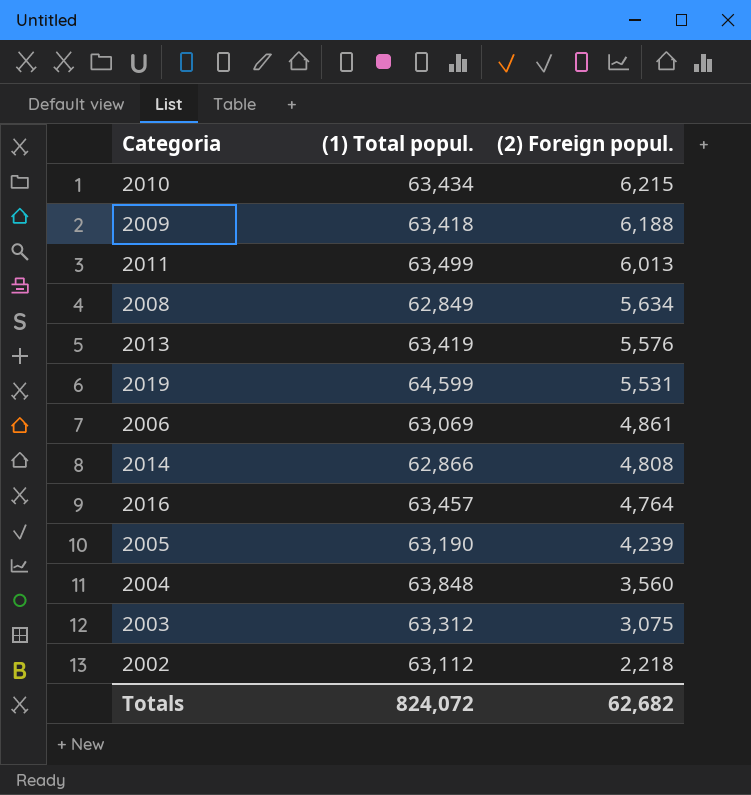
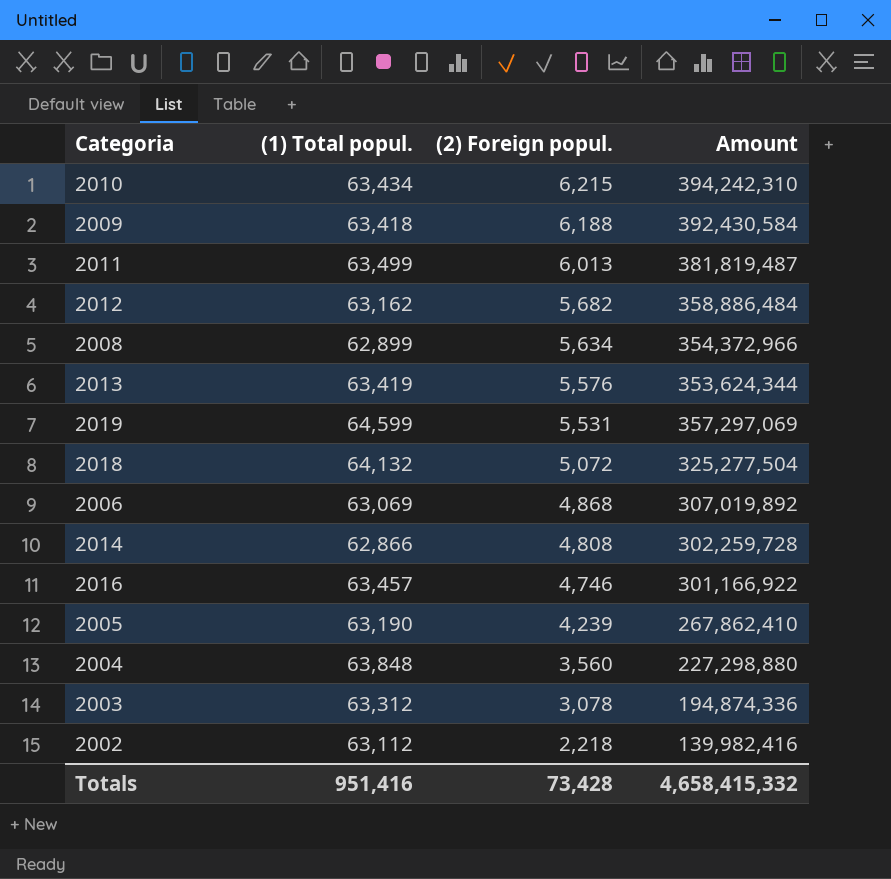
column Amount | formula: none -> [(1) Total popul.] * [(2) Foreign popul.]
row 2012: none -> 63,162 | 5,682 | 358,886,484
2008 | (1) Total popul.: 62,849 -> 62,899
row 2018: none -> 64,132 | 5,072 | 325,277,504
2006 | (2) Foreign popul.: 4,861 -> 4,868
2016 | (2) Foreign popul.: 4,764 -> 4,746
2003 | (2) Foreign popul.: 3,075 -> 3,078
Totals | (1) Total popul.: 824,072 -> 951,416
Totals | (2) Foreign popul.: 62,682 -> 73,428

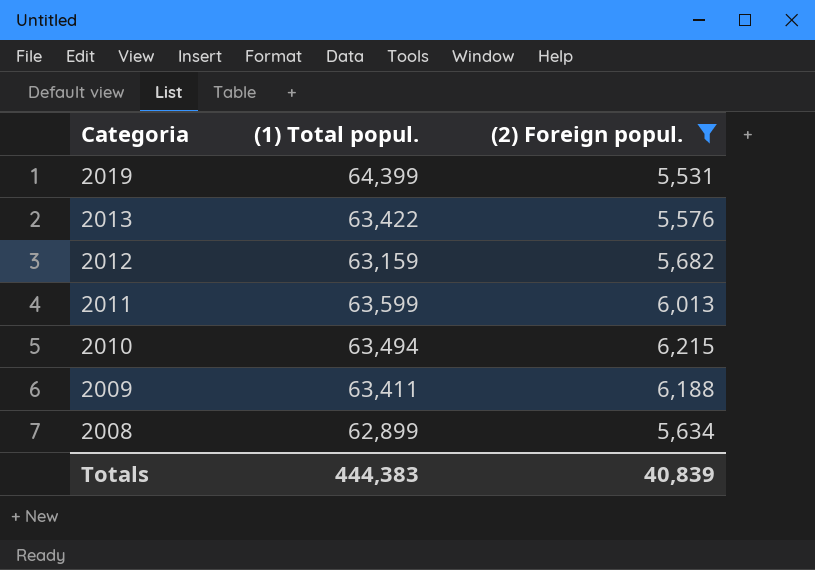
filter: none -> (2) Foreign popul. >= 5,531
row order: (2) Foreign popul. descending -> Categoria descending
column Amount | formula: [(1) Total popul.] * [(2) Foreign popul.] -> none
2019 | (1) Total popul.: 64,599 -> 64,399
2013 | (1) Total popul.: 63,419 -> 63,422
2012 | (1) Total popul.: 63,162 -> 63,159
2011 | (1) Total popul.: 63,499 -> 63,599
2010 | (1) Total popul.: 63,434 -> 63,494
2009 | (1) Total popul.: 63,418 -> 63,411
Totals | (1) Total popul.: 951,416 -> 444,383
Totals | (2) Foreign popul.: 73,428 -> 40,839

